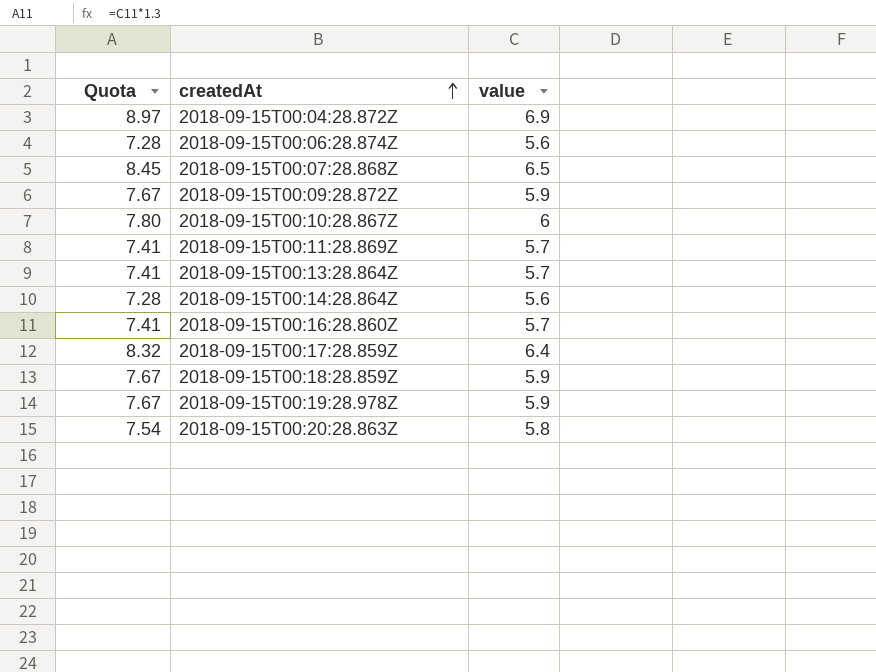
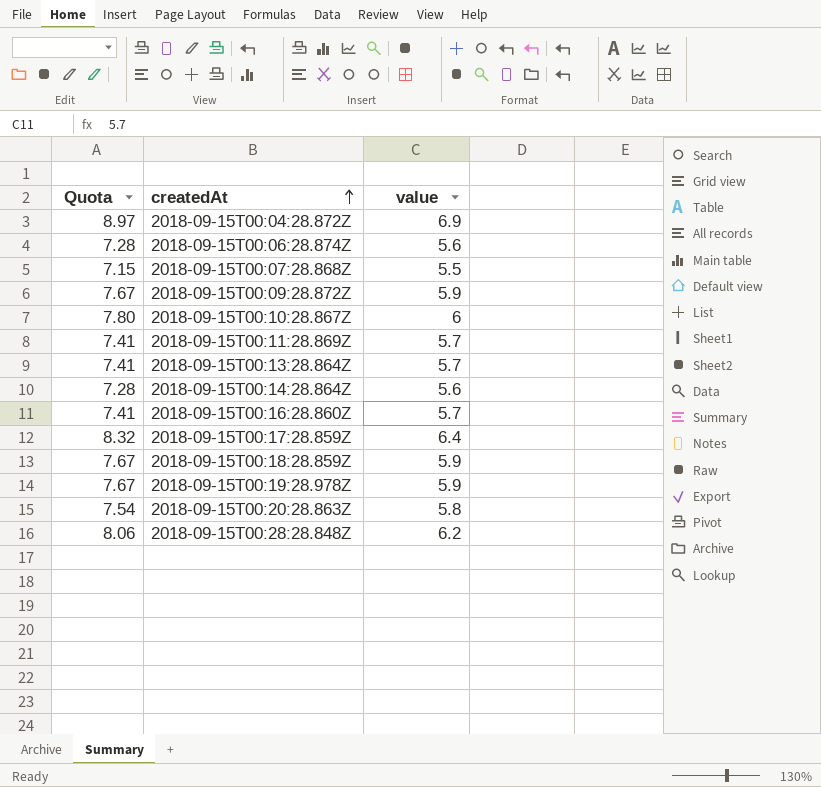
2018-09-15T00:07:28.868Z | Quota: 8.45 -> 7.15
2018-09-15T00:07:28.868Z | value: 6.5 -> 5.5
row 2018-09-15T00:28:28.848Z: none -> 8.06 | 6.2

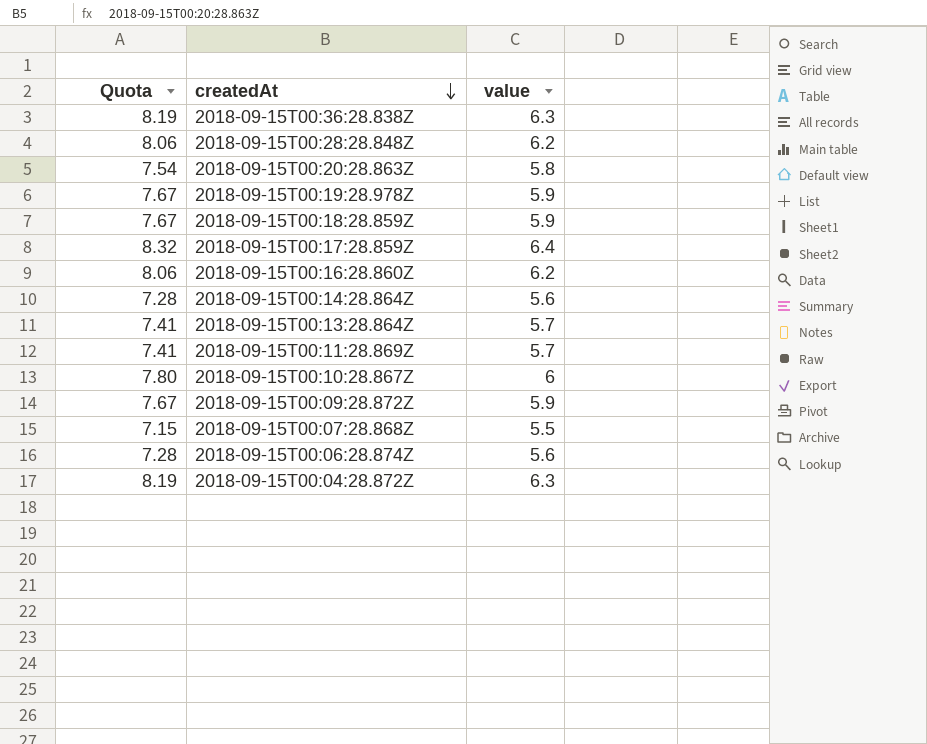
row order: createdAt ascending -> createdAt descending
row 2018-09-15T00:36:28.838Z: none -> 8.19 | 6.3
2018-09-15T00:16:28.860Z | Quota: 7.41 -> 8.06
2018-09-15T00:16:28.860Z | value: 5.7 -> 6.2
2018-09-15T00:04:28.872Z | Quota: 8.97 -> 8.19
2018-09-15T00:04:28.872Z | value: 6.9 -> 6.3

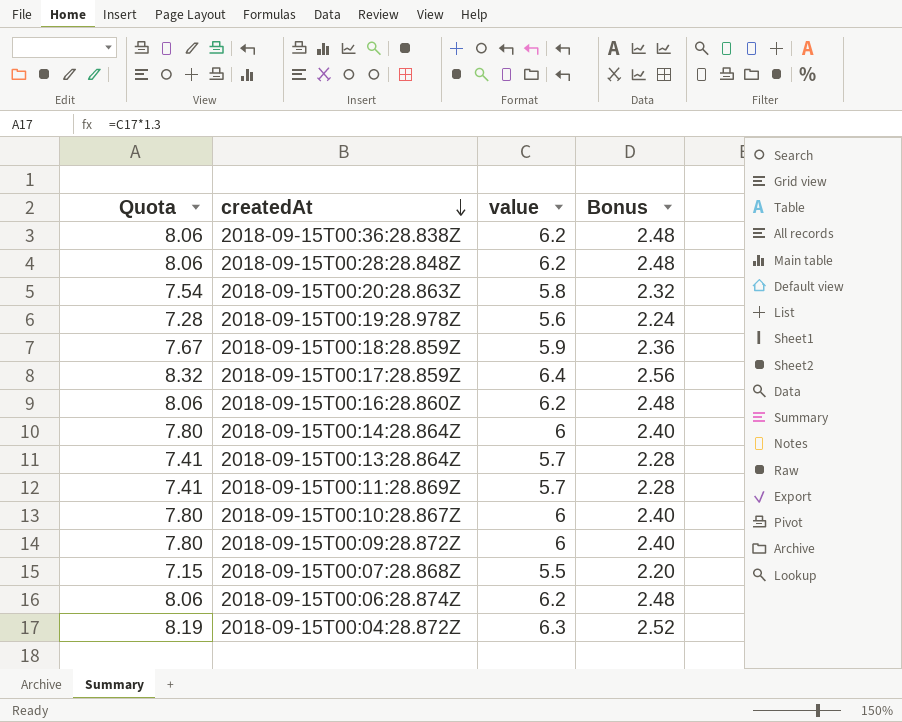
column Bonus | formula: none -> [value] * 0.4
2018-09-15T00:36:28.838Z | Quota: 8.19 -> 8.06
2018-09-15T00:36:28.838Z | value: 6.3 -> 6.2
2018-09-15T00:19:28.978Z | Quota: 7.67 -> 7.28
2018-09-15T00:19:28.978Z | value: 5.9 -> 5.6
2018-09-15T00:14:28.864Z | Quota: 7.28 -> 7.80
2018-09-15T00:14:28.864Z | value: 5.6 -> 6
2018-09-15T00:09:28.872Z | Quota: 7.67 -> 7.80
2018-09-15T00:09:28.872Z | value: 5.9 -> 6
2018-09-15T00:06:28.874Z | Quota: 7.28 -> 8.06
2018-09-15T00:06:28.874Z | value: 5.6 -> 6.2

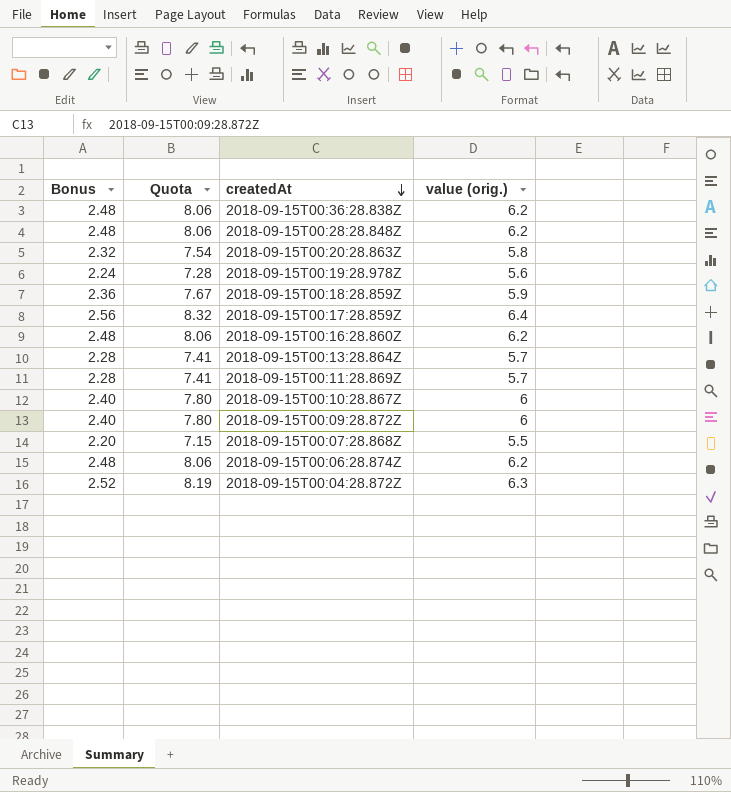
column Bonus | position: 4 -> 1
column name: value -> value (orig.)
row 2018-09-15T00:14:28.864Z: 7.80 | 6 | 2.40 -> none

